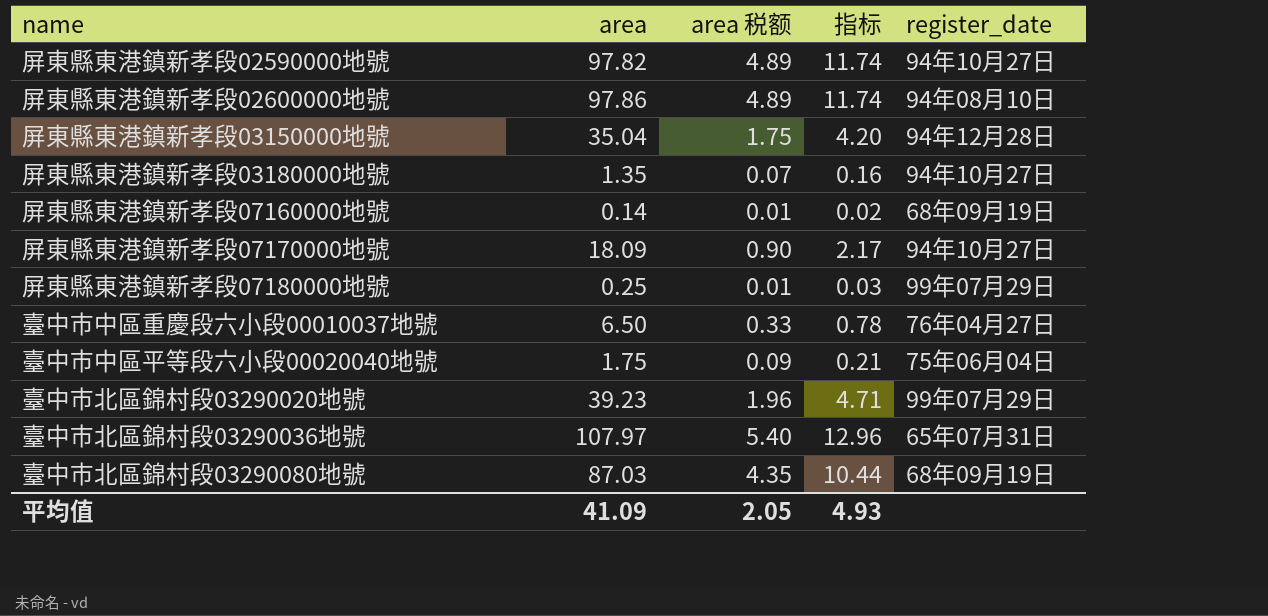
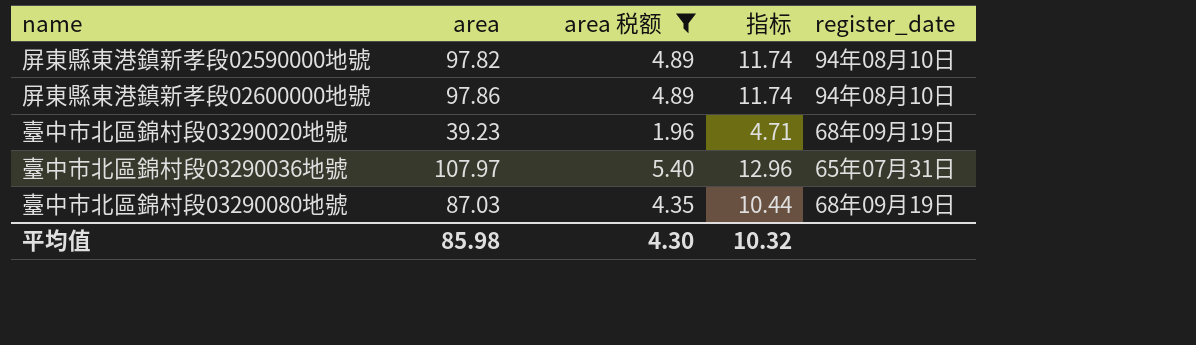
filter: none -> area 税额 >= 1.96
屏東縣東港鎮新孝段02590000地號 | register_date: 94年10月27日 -> 94年08月10日
臺中市北區錦村段03290020地號 | register_date: 99年07月29日 -> 68年09月19日
平均值 | area: 41.09 -> 85.98
平均值 | area 税额: 2.05 -> 4.30
平均值 | 指标: 4.93 -> 10.32

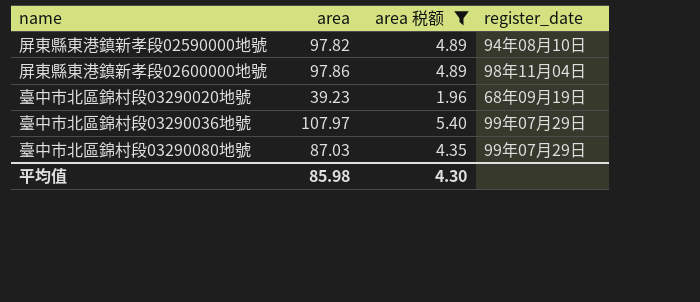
column 指标 | formula: [area] * 0.12 -> none
屏東縣東港鎮新孝段02600000地號 | register_date: 94年08月10日 -> 98年11月04日
臺中市北區錦村段03290036地號 | register_date: 65年07月31日 -> 99年07月29日
臺中市北區錦村段03290080地號 | register_date: 68年09月19日 -> 99年07月29日

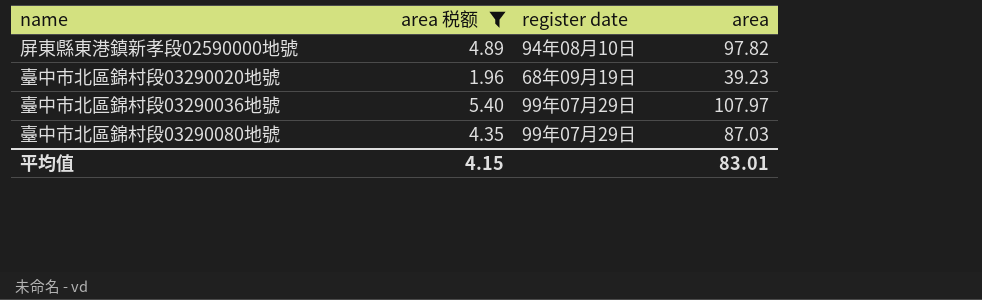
column name: register_date -> register date
column area | position: 2 -> 4
row 屏東縣東港鎮新孝段02600000地號: 97.86 | 4.89 | 98年11月04日 -> none
平均值 | area 税额: 4.30 -> 4.15
平均值 | area: 85.98 -> 83.01

